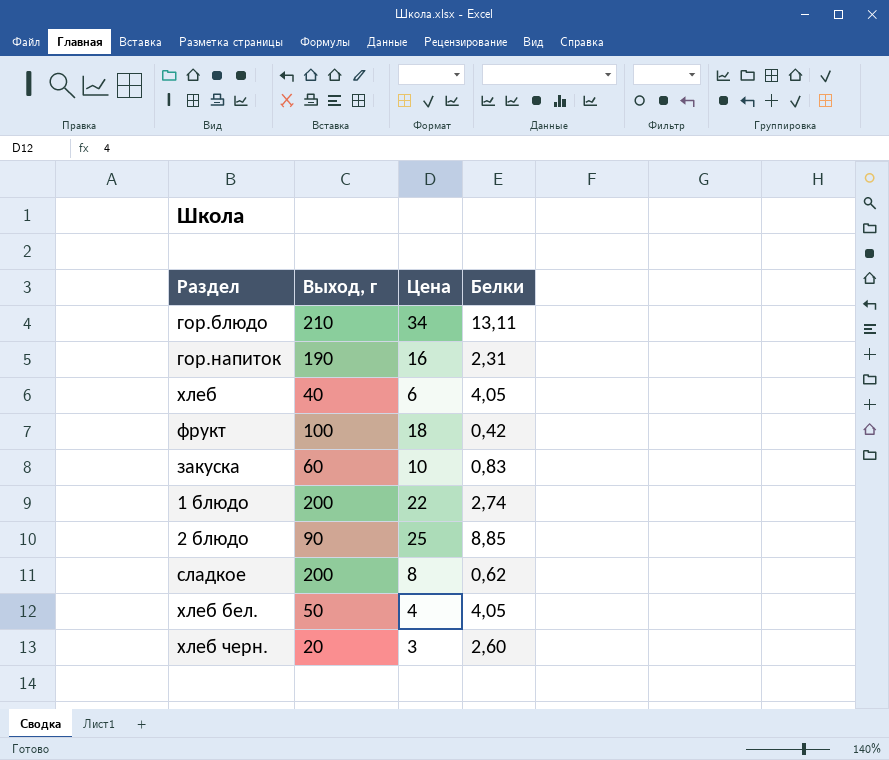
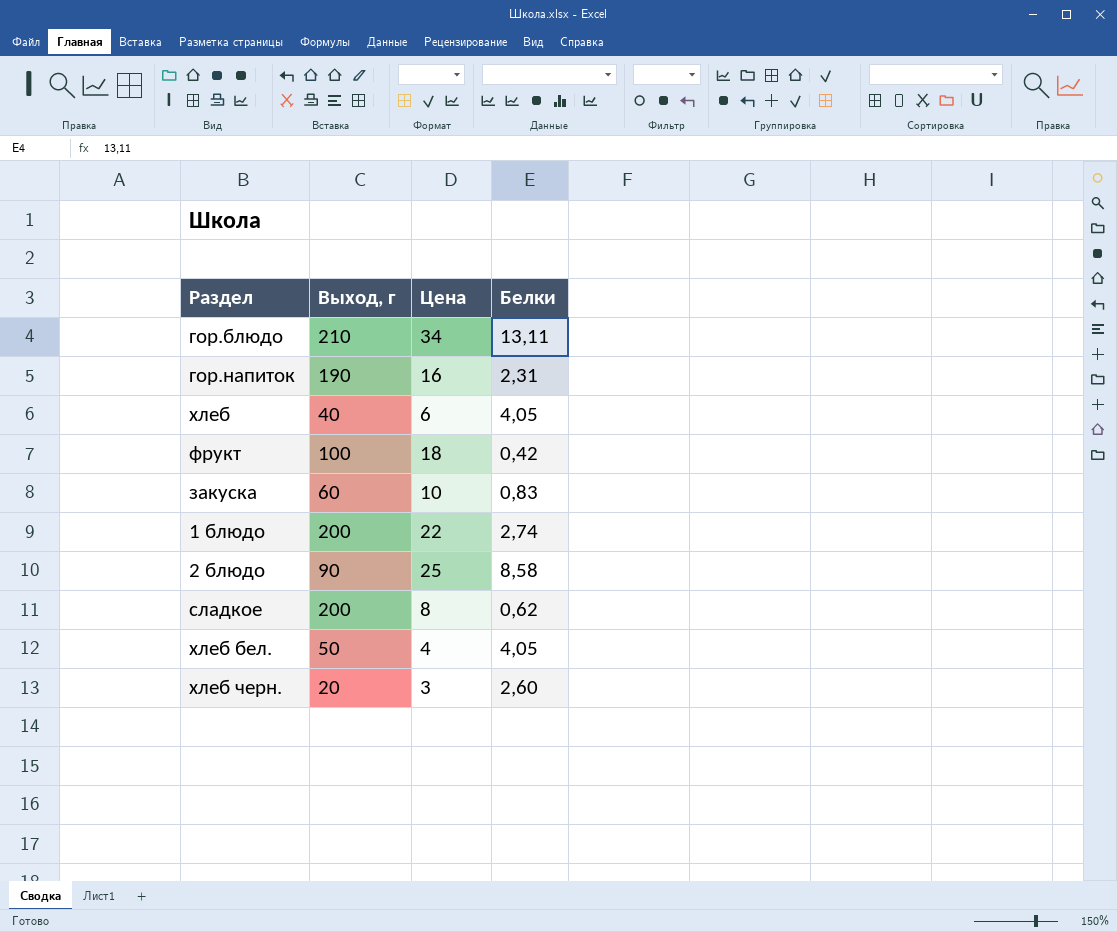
2 блюдо | Белки: 8,85 -> 8,58

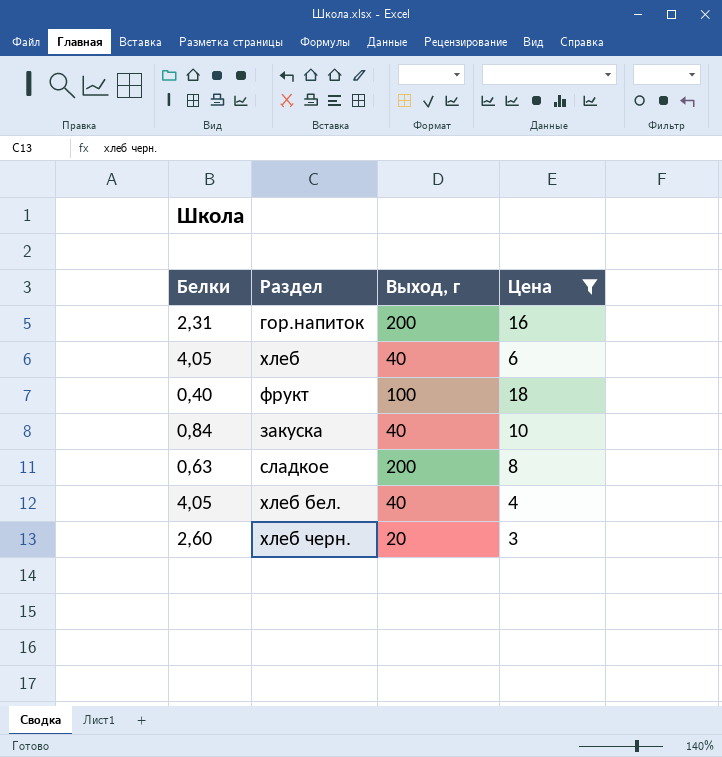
filter: none -> Цена <= 18
column Белки | position: 4 -> 1
гор.напиток | Выход, г: 190 -> 200
фрукт | Белки: 0,42 -> 0,40
закуска | Белки: 0,83 -> 0,84
закуска | Выход, г: 60 -> 40
сладкое | Белки: 0,62 -> 0,63
хлеб бел. | Выход, г: 50 -> 40

